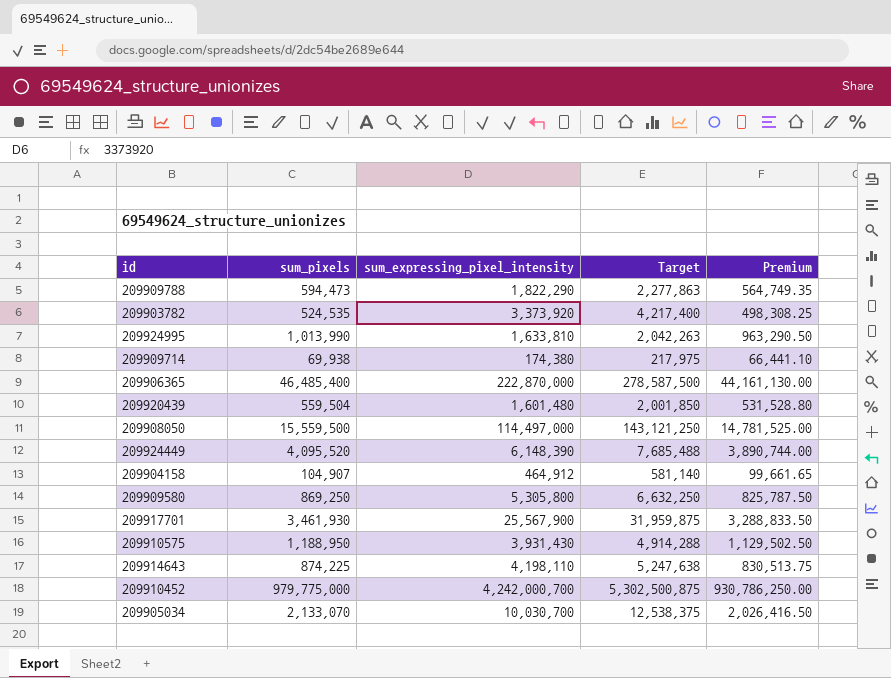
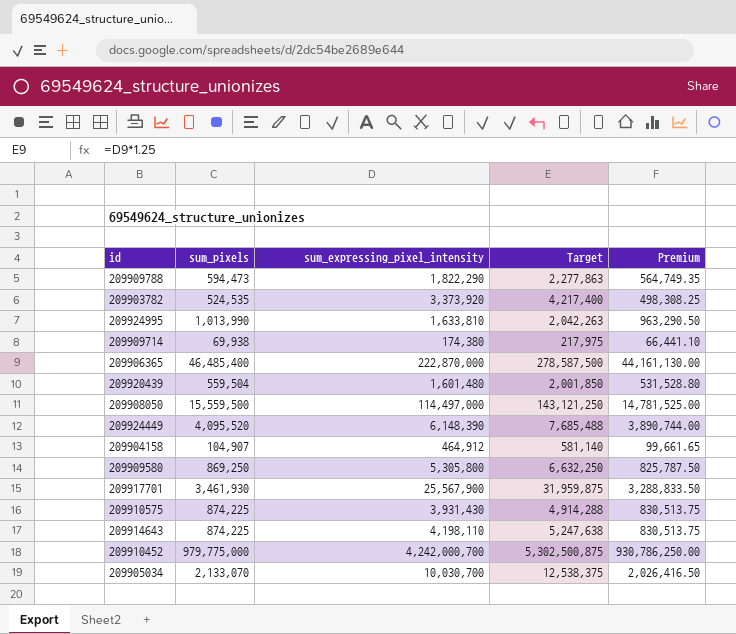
209910575 | sum_pixels: 1,188,950 -> 874,225
209910575 | Premium: 1,129,502.50 -> 830,513.75

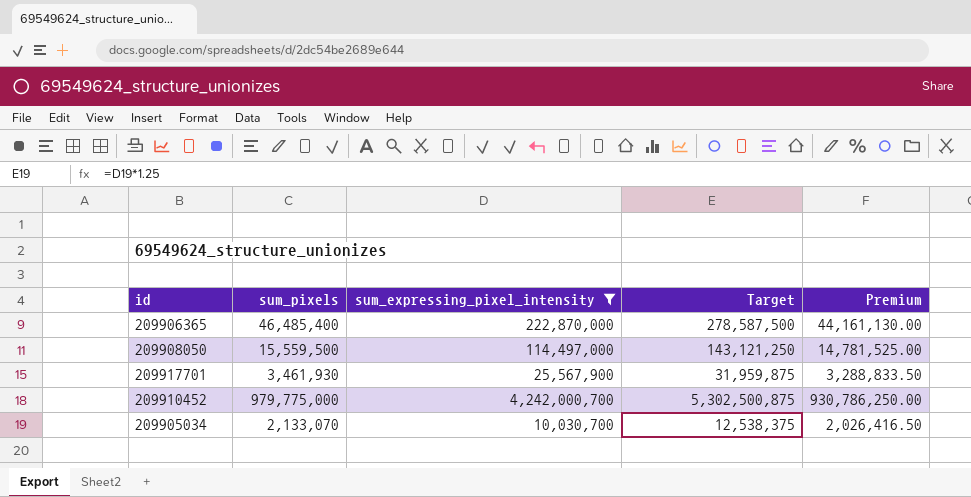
filter: none -> sum_expressing_pixel_intensity >= 10,030,700

